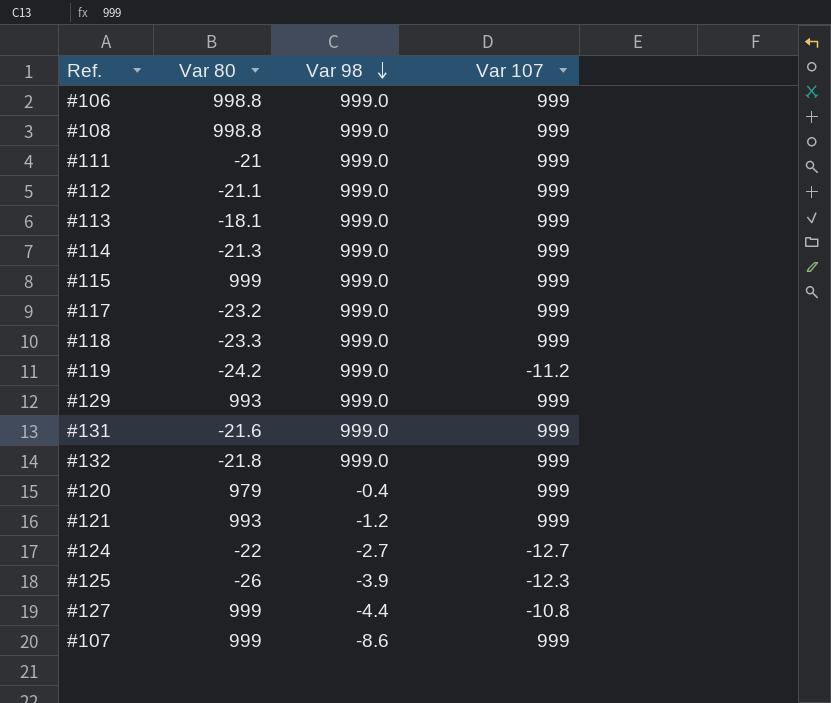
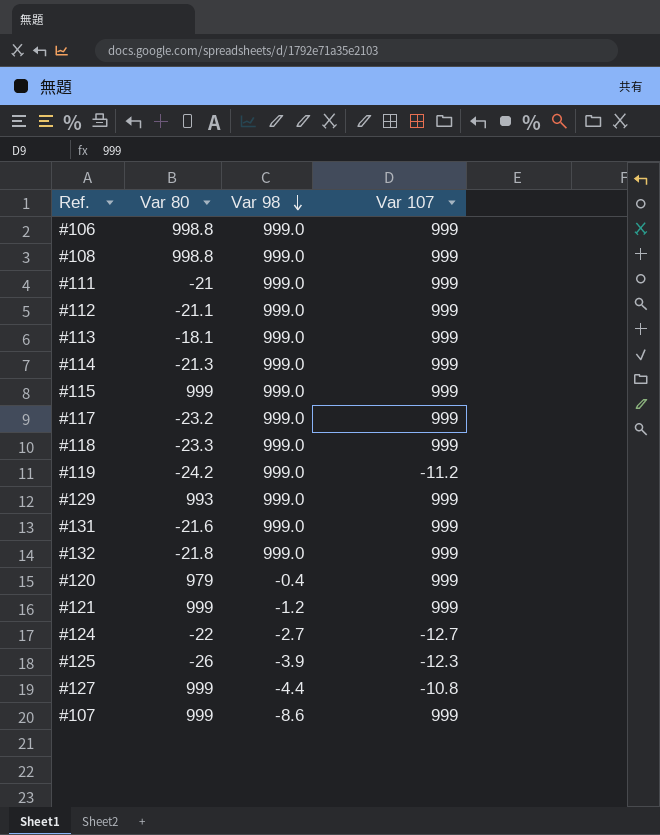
#121 | Var 80: 993 -> 999

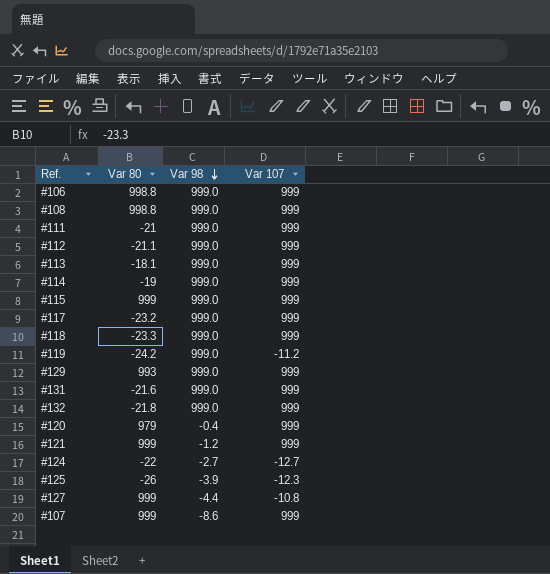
#114 | Var 80: -21.3 -> -19

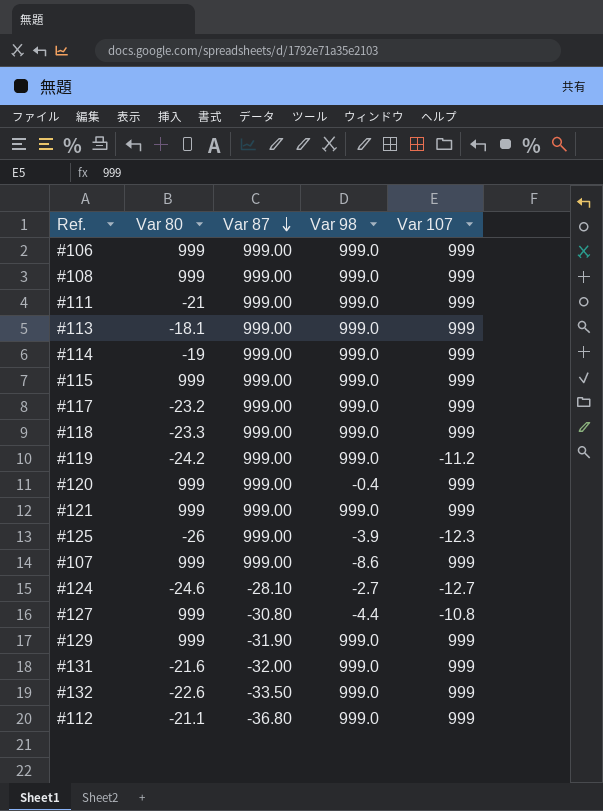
row order: Var 98 descending -> Var 87 descending
column Var 87 | position: none -> 3
#106 | Var 80: 998.8 -> 999
#108 | Var 80: 998.8 -> 999
#120 | Var 80: 979 -> 999
#121 | Var 98: -1.2 -> 999.0
#124 | Var 80: -22 -> -24.6
#129 | Var 80: 993 -> 999
#132 | Var 80: -21.8 -> -22.6

